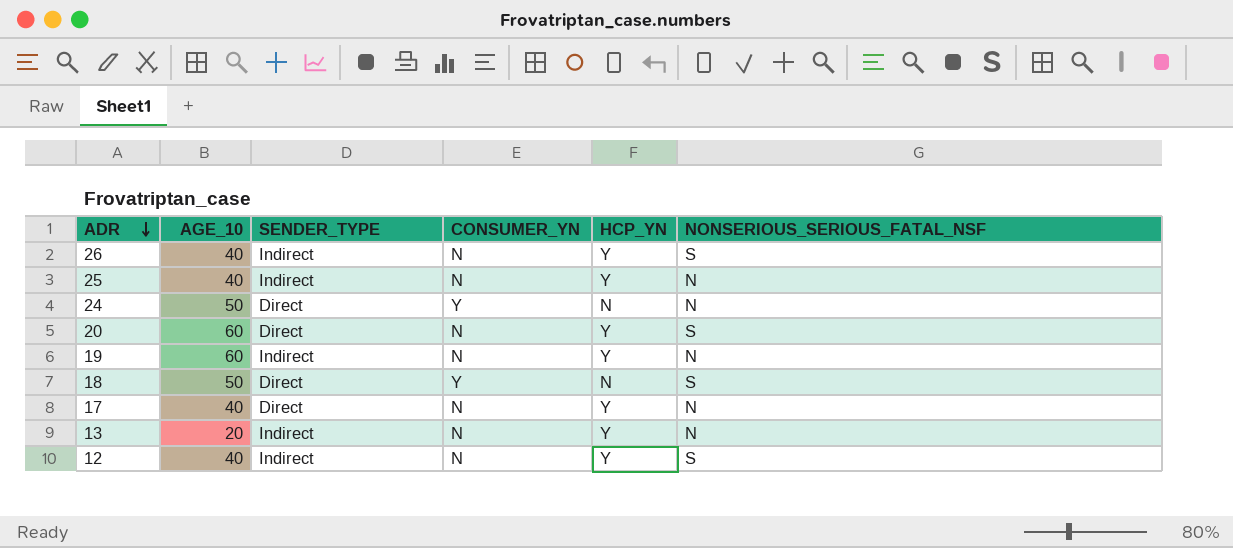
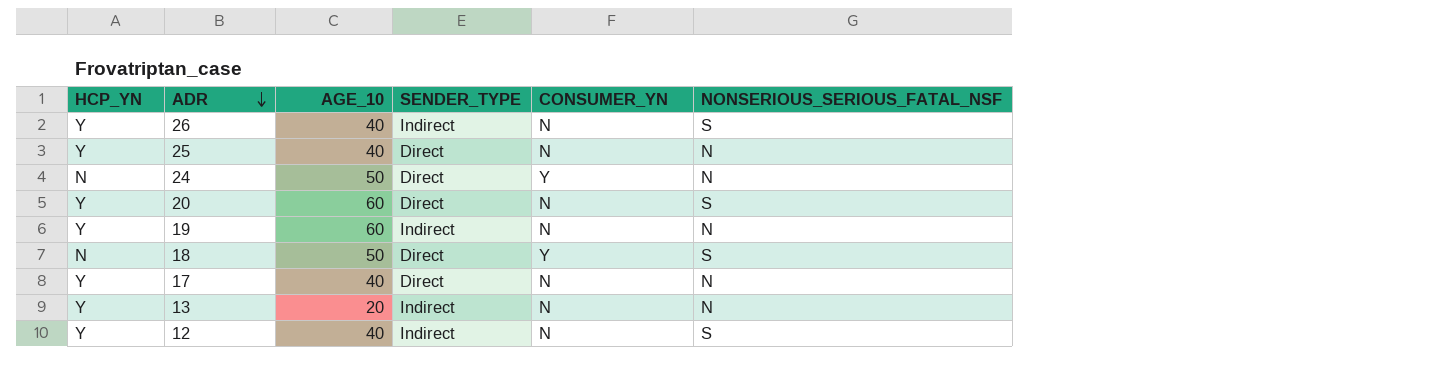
column HCP_YN | position: 5 -> 1
25 | SENDER_TYPE: Indirect -> Direct

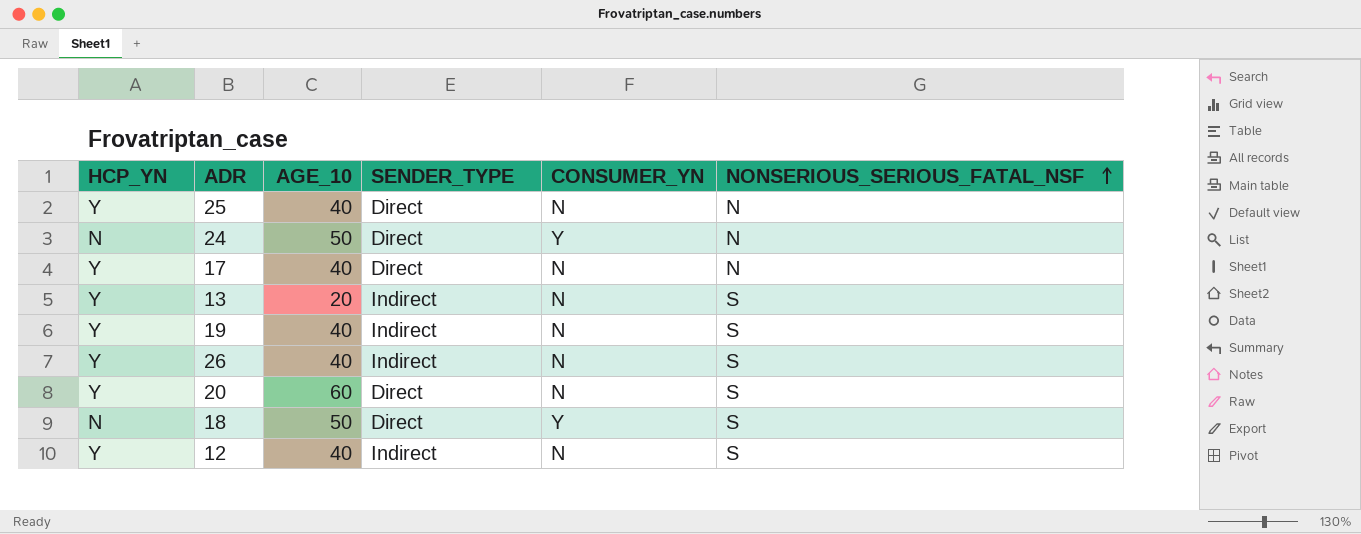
row order: ADR descending -> NONSERIOUS_SERIOUS_FATAL_NSF ascending
13 | NONSERIOUS_SERIOUS_FATAL_NSF: N -> S
19 | AGE_10: 60 -> 40
19 | NONSERIOUS_SERIOUS_FATAL_NSF: N -> S

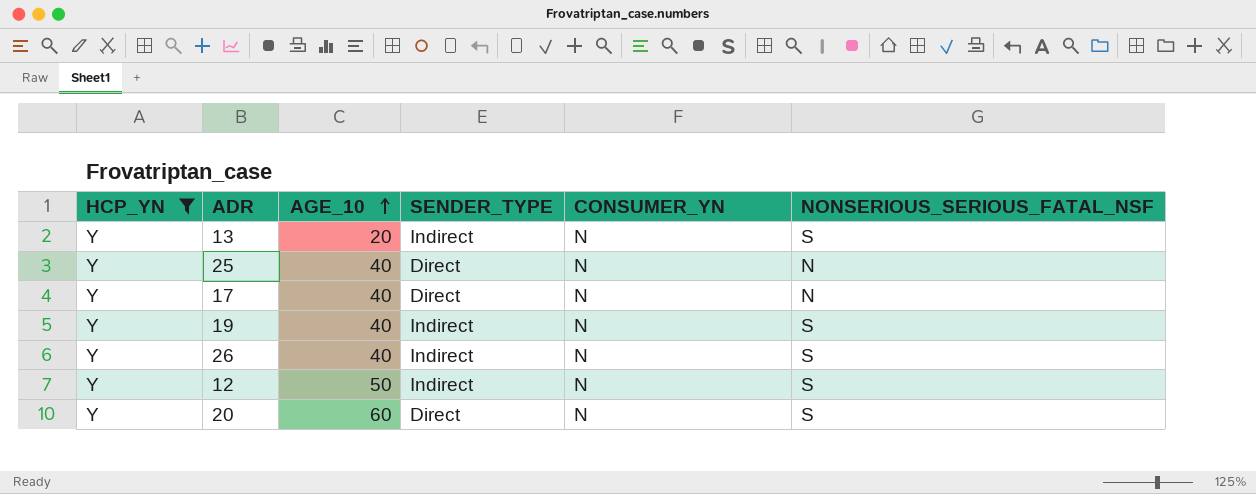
filter: none -> HCP_YN = Y
row order: NONSERIOUS_SERIOUS_FATAL_NSF ascending -> AGE_10 ascending
12 | AGE_10: 40 -> 50

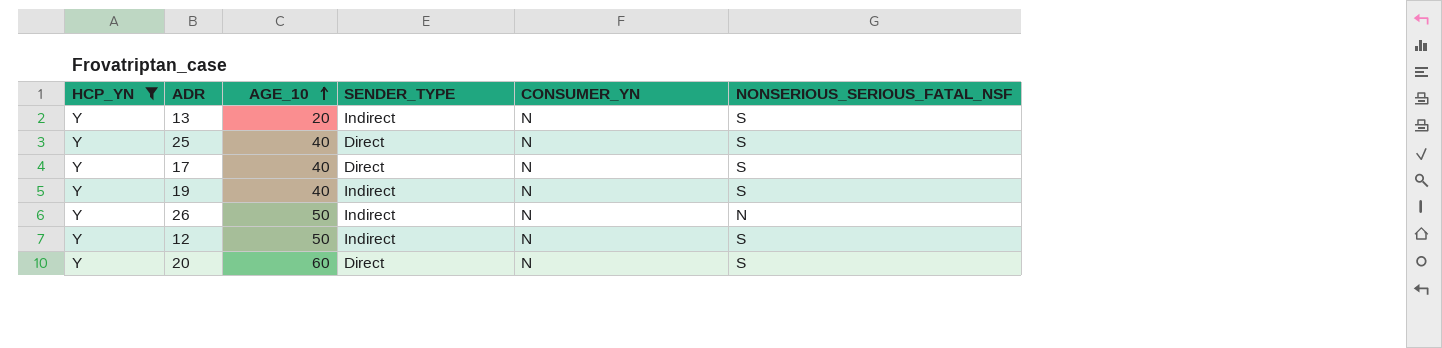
25 | NONSERIOUS_SERIOUS_FATAL_NSF: N -> S
17 | NONSERIOUS_SERIOUS_FATAL_NSF: N -> S
26 | AGE_10: 40 -> 50
26 | NONSERIOUS_SERIOUS_FATAL_NSF: S -> N

